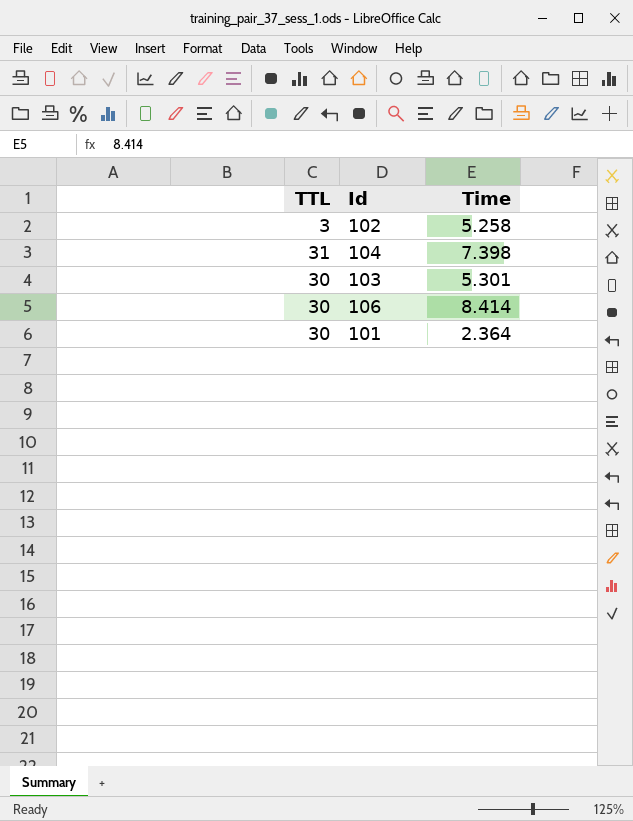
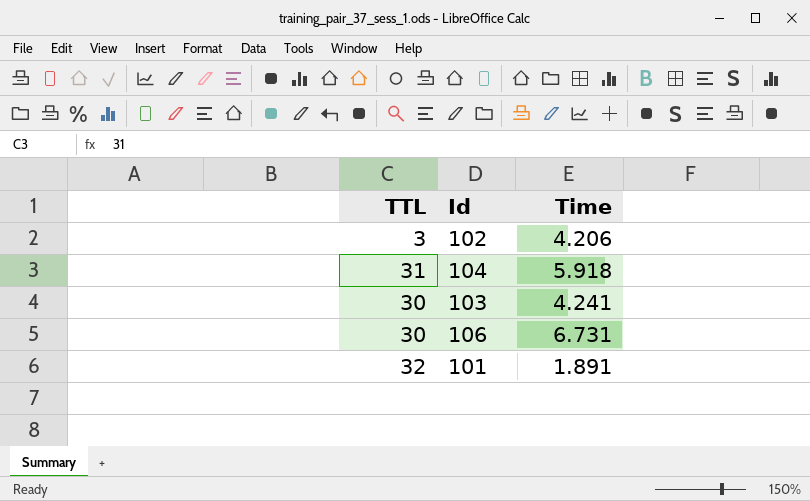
102 | Time: 5.258 -> 4.206
104 | Time: 7.398 -> 5.918
103 | Time: 5.301 -> 4.241
106 | Time: 8.414 -> 6.731
101 | TTL: 30 -> 32
101 | Time: 2.364 -> 1.891

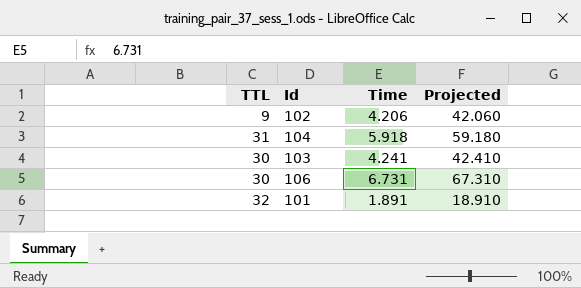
column Projected | formula: none -> [Time] * 10
102 | TTL: 3 -> 9

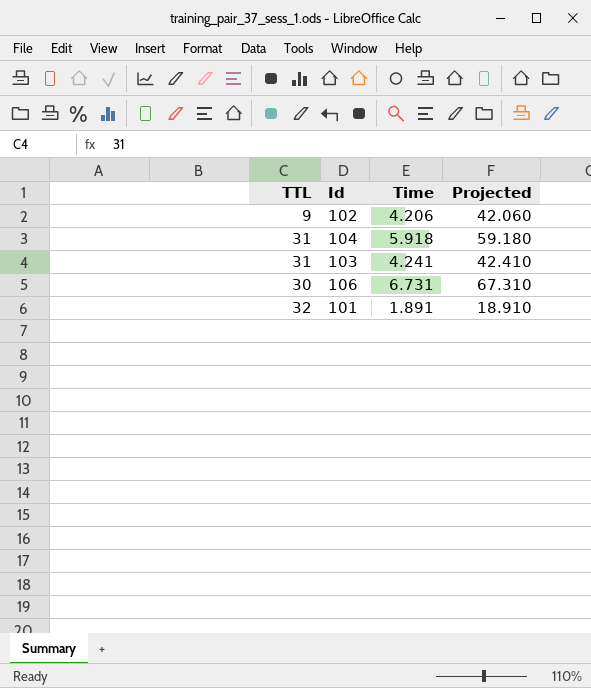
103 | TTL: 30 -> 31

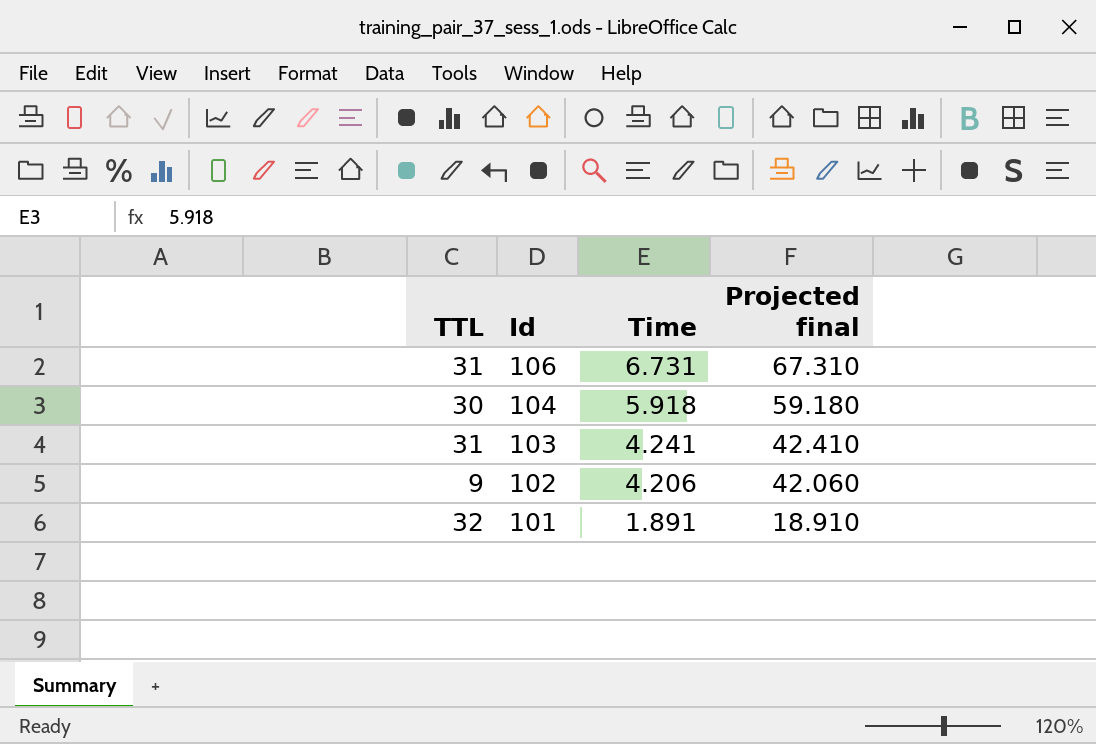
row order: none -> Id descending
column name: Projected -> Projected final
106 | TTL: 30 -> 31
104 | TTL: 31 -> 30

